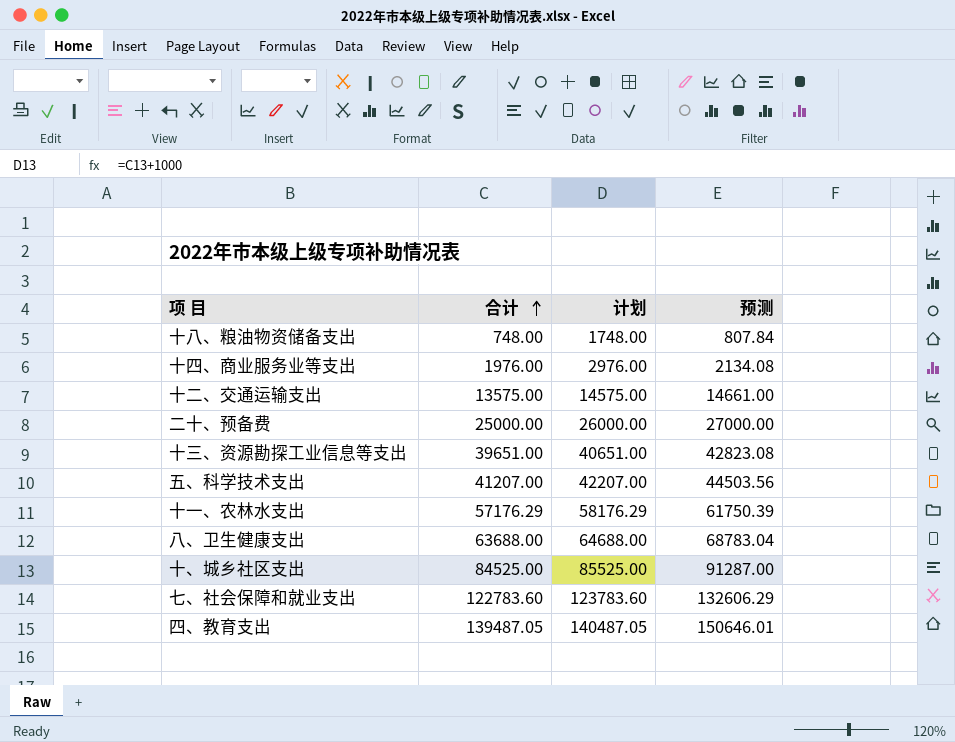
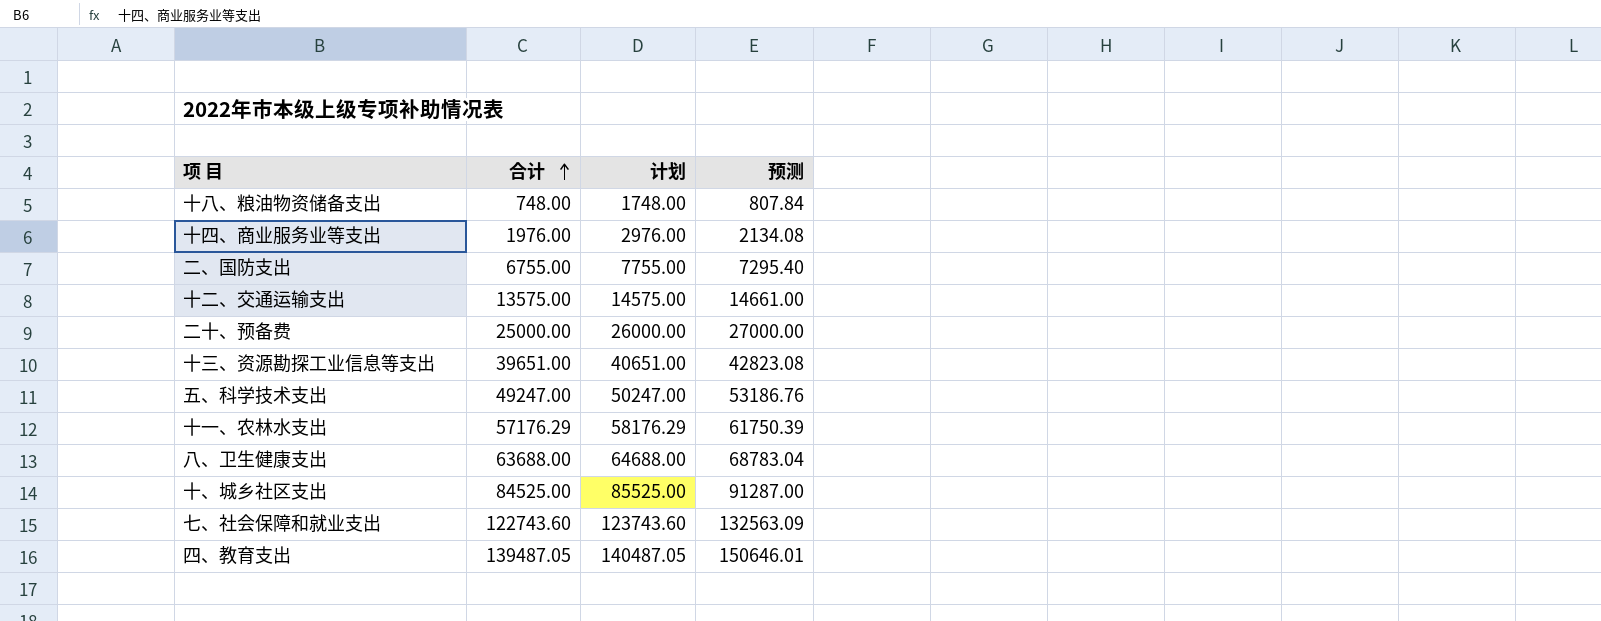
row 二、国防支出: none -> 6755.00 | 7755.00 | 7295.40
五、科学技术支出 | 合计: 41207.00 -> 49247.00
五、科学技术支出 | 计划: 42207.00 -> 50247.00
五、科学技术支出 | 预测: 44503.56 -> 53186.76
七、社会保障和就业支出 | 合计: 122783.60 -> 122743.60
七、社会保障和就业支出 | 计划: 123783.60 -> 123743.60
七、社会保障和就业支出 | 预测: 132606.29 -> 132563.09

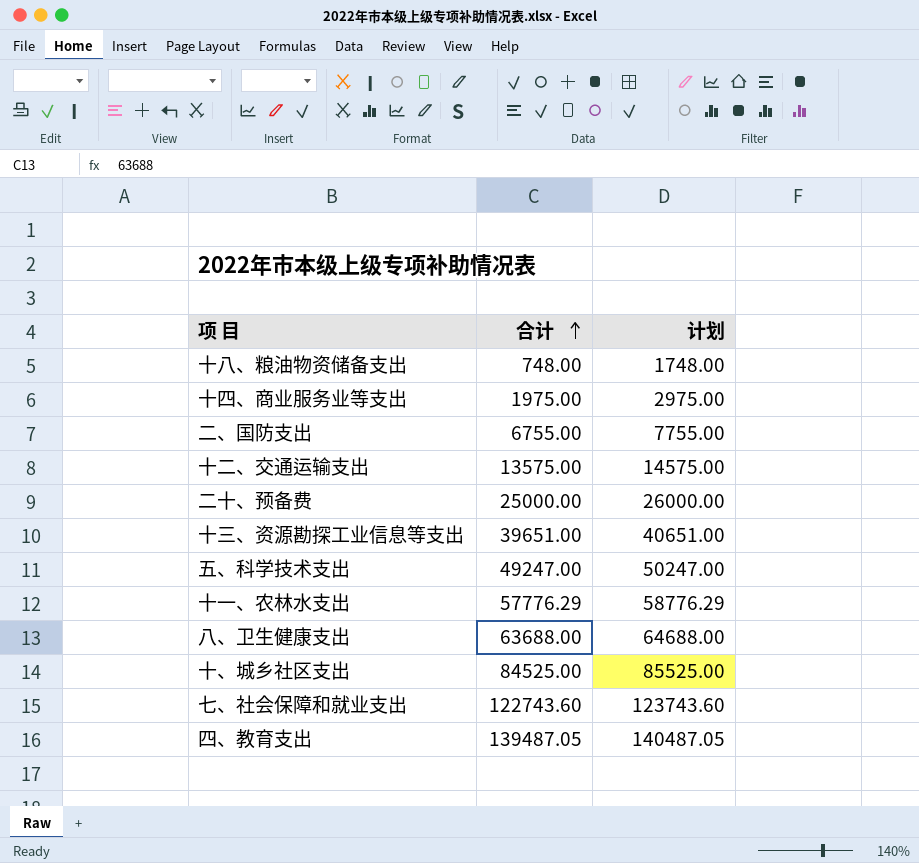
column 预测 | formula: [合计] * 1.08 -> none
十四、商业服务业等支出 | 合计: 1976.00 -> 1975.00
十四、商业服务业等支出 | 计划: 2976.00 -> 2975.00
十一、农林水支出 | 合计: 57176.29 -> 57776.29
十一、农林水支出 | 计划: 58176.29 -> 58776.29

